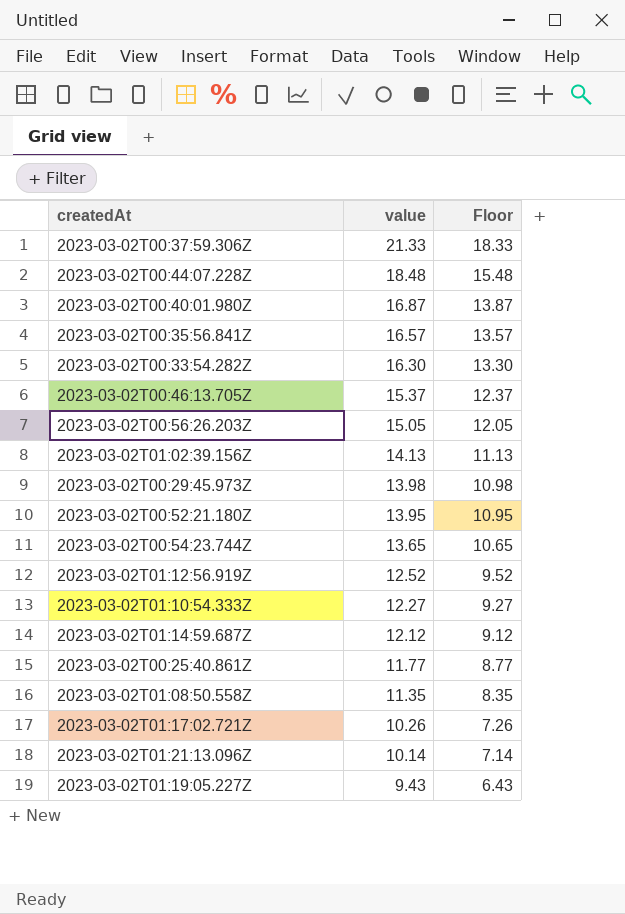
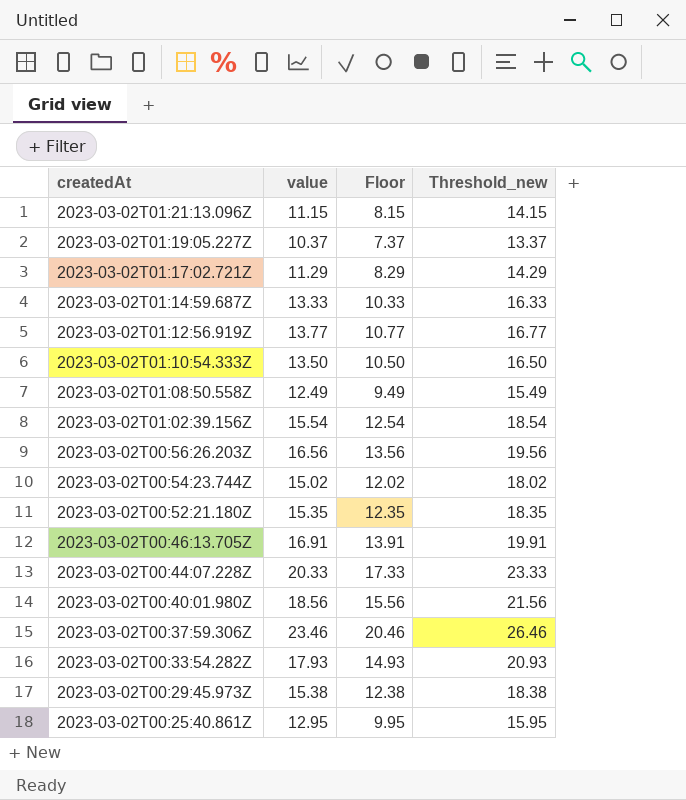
row order: value descending -> createdAt descending
column Threshold_new | formula: none -> [value] + 3
row 2023-03-02T00:35:56.841Z: 16.57 | 13.57 -> none
2023-03-02T01:21:13.096Z | value: 10.14 -> 11.15
2023-03-02T01:21:13.096Z | Floor: 7.14 -> 8.15
2023-03-02T01:19:05.227Z | value: 9.43 -> 10.37
2023-03-02T01:19:05.227Z | Floor: 6.43 -> 7.37
2023-03-02T01:17:02.721Z | value: 10.26 -> 11.29
2023-03-02T01:17:02.721Z | Floor: 7.26 -> 8.29
2023-03-02T01:14:59.687Z | value: 12.12 -> 13.33
2023-03-02T01:14:59.687Z | Floor: 9.12 -> 10.33
2023-03-02T01:12:56.919Z | value: 12.52 -> 13.77
2023-03-02T01:12:56.919Z | Floor: 9.52 -> 10.77
2023-03-02T01:10:54.333Z | value: 12.27 -> 13.50
2023-03-02T01:10:54.333Z | Floor: 9.27 -> 10.50
2023-03-02T01:08:50.558Z | value: 11.35 -> 12.49
2023-03-02T01:08:50.558Z | Floor: 8.35 -> 9.49
2023-03-02T01:02:39.156Z | value: 14.13 -> 15.54
2023-03-02T01:02:39.156Z | Floor: 11.13 -> 12.54
2023-03-02T00:56:26.203Z | value: 15.05 -> 16.56
2023-03-02T00:56:26.203Z | Floor: 12.05 -> 13.56
2023-03-02T00:54:23.744Z | value: 13.65 -> 15.02
2023-03-02T00:54:23.744Z | Floor: 10.65 -> 12.02
2023-03-02T00:52:21.180Z | value: 13.95 -> 15.35
2023-03-02T00:52:21.180Z | Floor: 10.95 -> 12.35
2023-03-02T00:46:13.705Z | value: 15.37 -> 16.91
2023-03-02T00:46:13.705Z | Floor: 12.37 -> 13.91
2023-03-02T00:44:07.228Z | value: 18.48 -> 20.33
2023-03-02T00:44:07.228Z | Floor: 15.48 -> 17.33
2023-03-02T00:40:01.980Z | value: 16.87 -> 18.56
2023-03-02T00:40:01.980Z | Floor: 13.87 -> 15.56
2023-03-02T00:37:59.306Z | value: 21.33 -> 23.46
2023-03-02T00:37:59.306Z | Floor: 18.33 -> 20.46
2023-03-02T00:33:54.282Z | value: 16.30 -> 17.93
2023-03-02T00:33:54.282Z | Floor: 13.30 -> 14.93
2023-03-02T00:29:45.973Z | value: 13.98 -> 15.38
2023-03-02T00:29:45.973Z | Floor: 10.98 -> 12.38
2023-03-02T00:25:40.861Z | value: 11.77 -> 12.95
2023-03-02T00:25:40.861Z | Floor: 8.77 -> 9.95

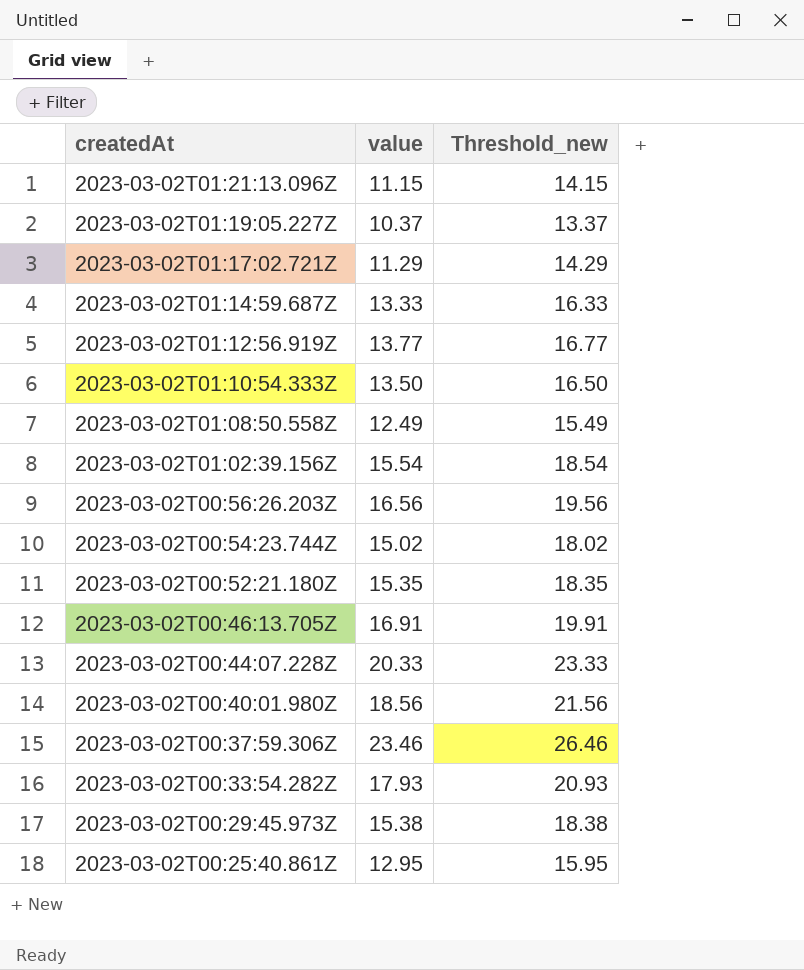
column Floor | formula: [value] - 3 -> none

